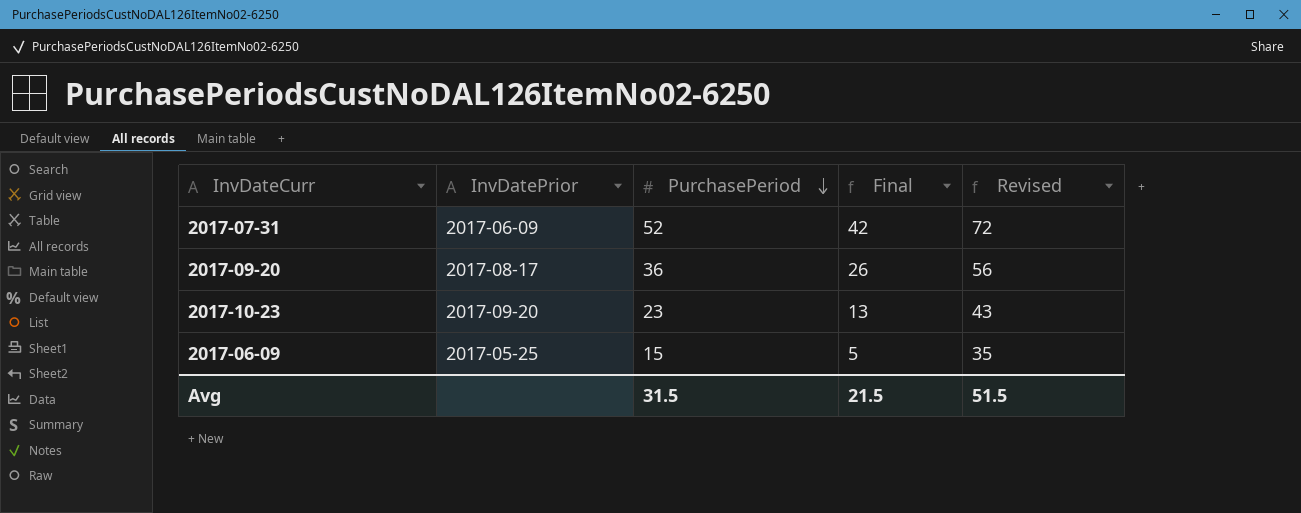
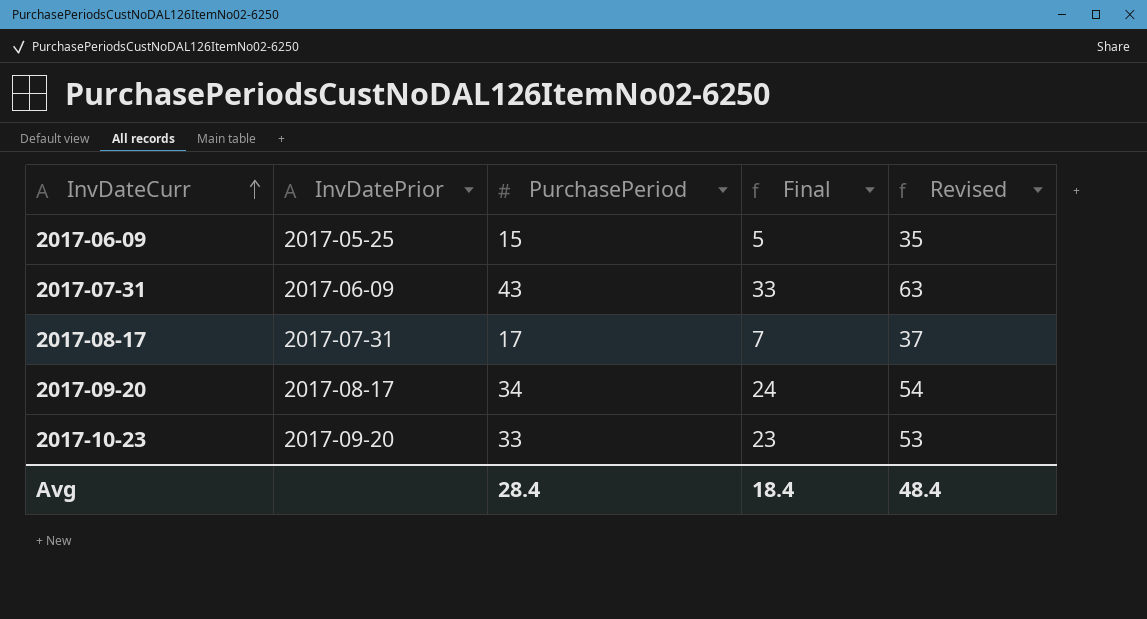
row order: PurchasePeriod descending -> InvDateCurr ascending
2017-07-31 | PurchasePeriod: 52 -> 43
2017-07-31 | Final: 42 -> 33
2017-07-31 | Revised: 72 -> 63
row 2017-08-17: none -> 2017-07-31 | 17 | 7 | 37
2017-09-20 | PurchasePeriod: 36 -> 34
2017-09-20 | Final: 26 -> 24
2017-09-20 | Revised: 56 -> 54
2017-10-23 | PurchasePeriod: 23 -> 33
2017-10-23 | Final: 13 -> 23
2017-10-23 | Revised: 43 -> 53
Avg | PurchasePeriod: 31.5 -> 28.4
Avg | Final: 21.5 -> 18.4
Avg | Revised: 51.5 -> 48.4

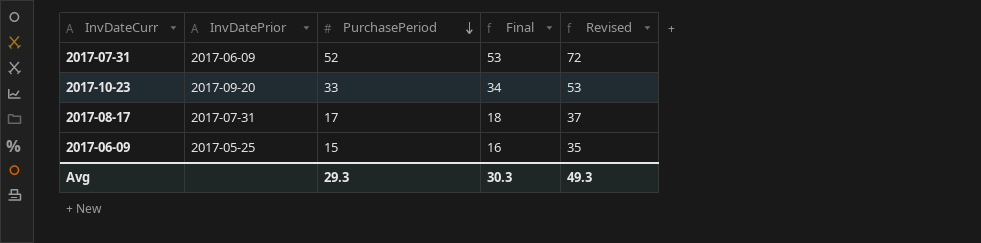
row order: InvDateCurr ascending -> PurchasePeriod descending
column Final | formula: [PurchasePeriod] - 10 -> [PurchasePeriod] + 1
row 2017-09-20: 2017-08-17 | 34 | 24 | 54 -> none
2017-07-31 | PurchasePeriod: 43 -> 52
2017-07-31 | Revised: 63 -> 72
Avg | PurchasePeriod: 28.4 -> 29.3
Avg | Final: 18.4 -> 30.3
Avg | Revised: 48.4 -> 49.3

